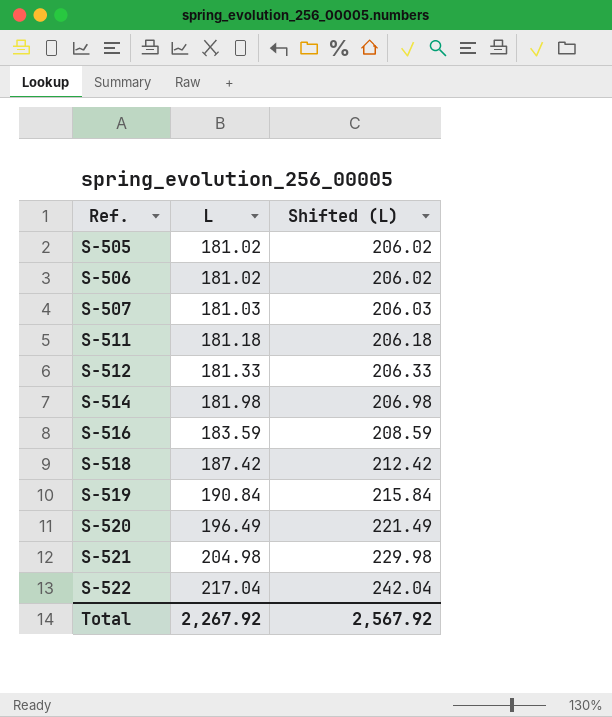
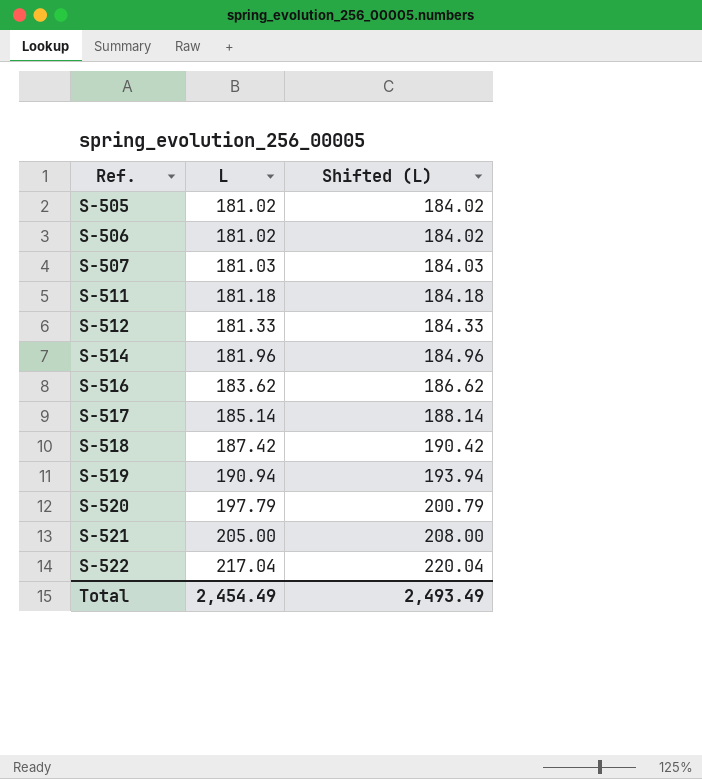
column Shifted (L) | formula: [L] + 25 -> [L] + 3
S-514 | L: 181.98 -> 181.96
S-516 | L: 183.59 -> 183.62
row S-517: none -> 185.14 | 188.14
S-519 | L: 190.84 -> 190.94
S-520 | L: 196.49 -> 197.79
S-521 | L: 204.98 -> 205.00
Total | L: 2,267.92 -> 2,454.49
Total | Shifted (L): 2,567.92 -> 2,493.49

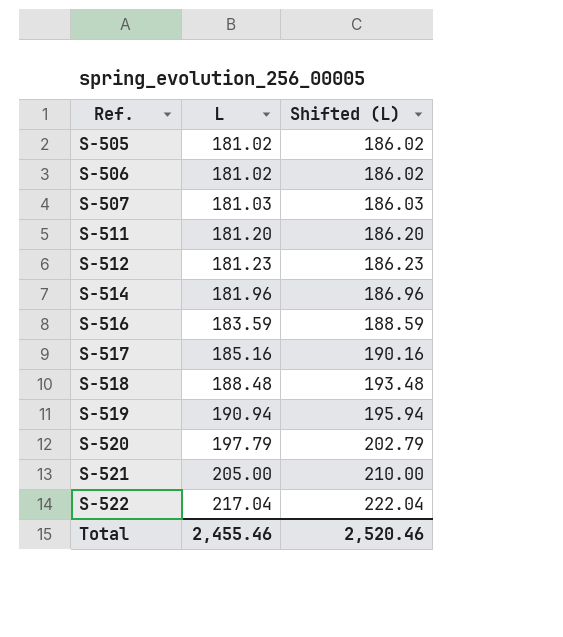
column Shifted (L) | formula: [L] + 3 -> [L] + 5
S-511 | L: 181.18 -> 181.20
S-512 | L: 181.33 -> 181.23
S-516 | L: 183.62 -> 183.59
S-517 | L: 185.14 -> 185.16
S-518 | L: 187.42 -> 188.48
Total | L: 2,454.49 -> 2,455.46
Total | Shifted (L): 2,493.49 -> 2,520.46

